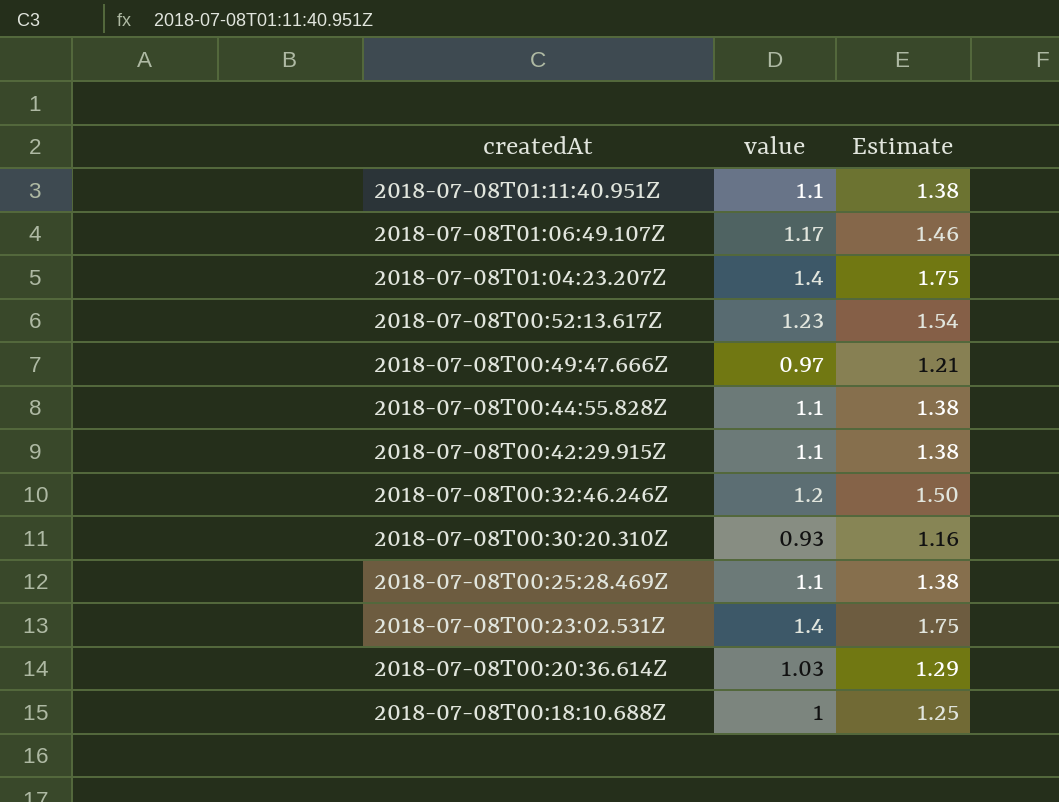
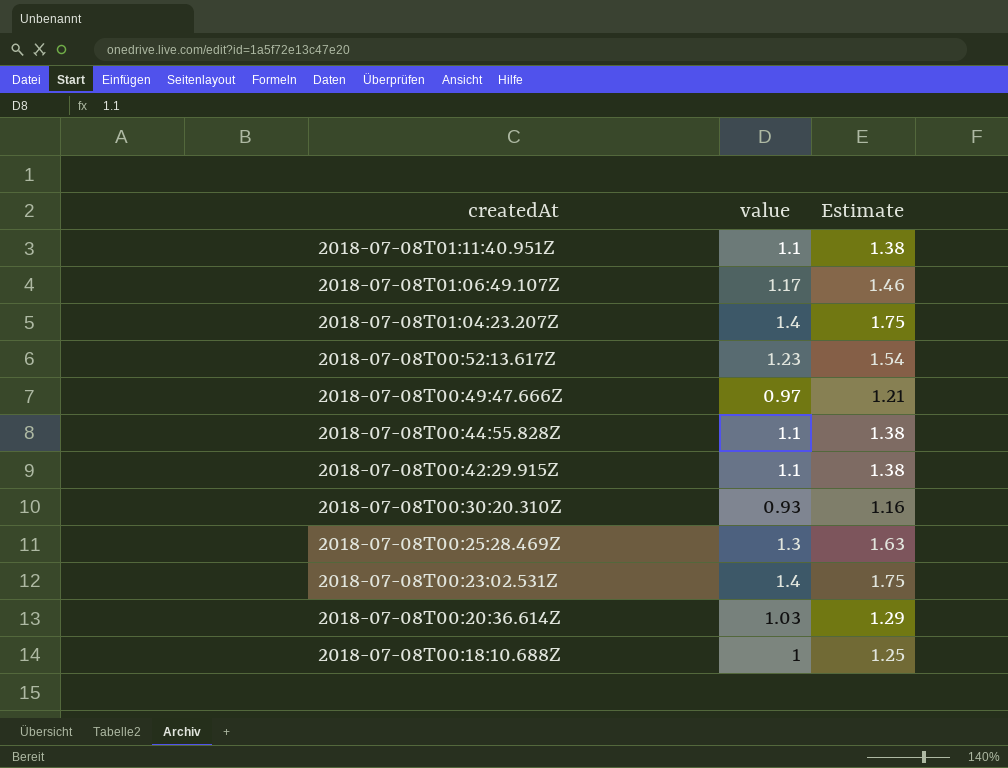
row 2018-07-08T00:32:46.246Z: 1.2 | 1.50 -> none
2018-07-08T00:25:28.469Z | value: 1.1 -> 1.3
2018-07-08T00:25:28.469Z | Estimate: 1.38 -> 1.63

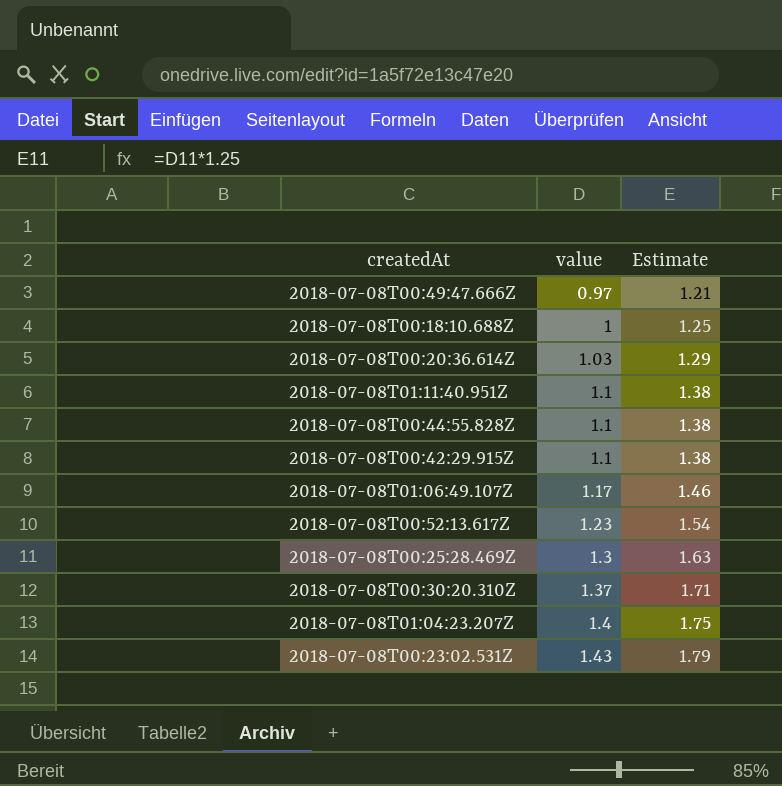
row order: createdAt descending -> value ascending
2018-07-08T00:30:20.310Z | value: 0.93 -> 1.37
2018-07-08T00:30:20.310Z | Estimate: 1.16 -> 1.71
2018-07-08T00:23:02.531Z | value: 1.4 -> 1.43
2018-07-08T00:23:02.531Z | Estimate: 1.75 -> 1.79

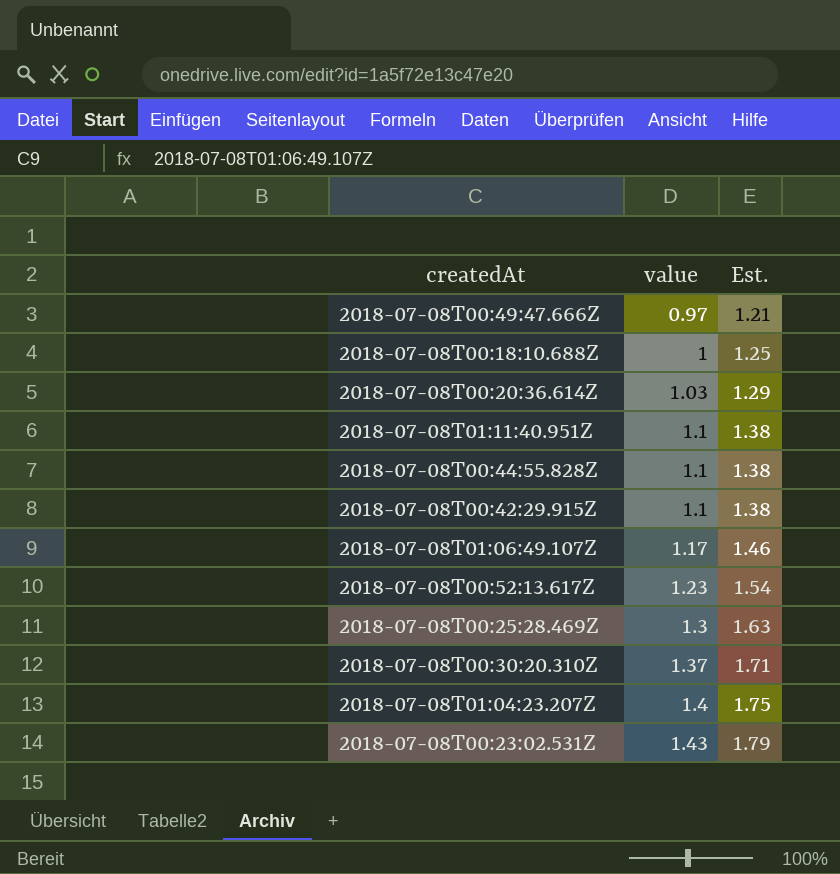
column name: Estimate -> Est.

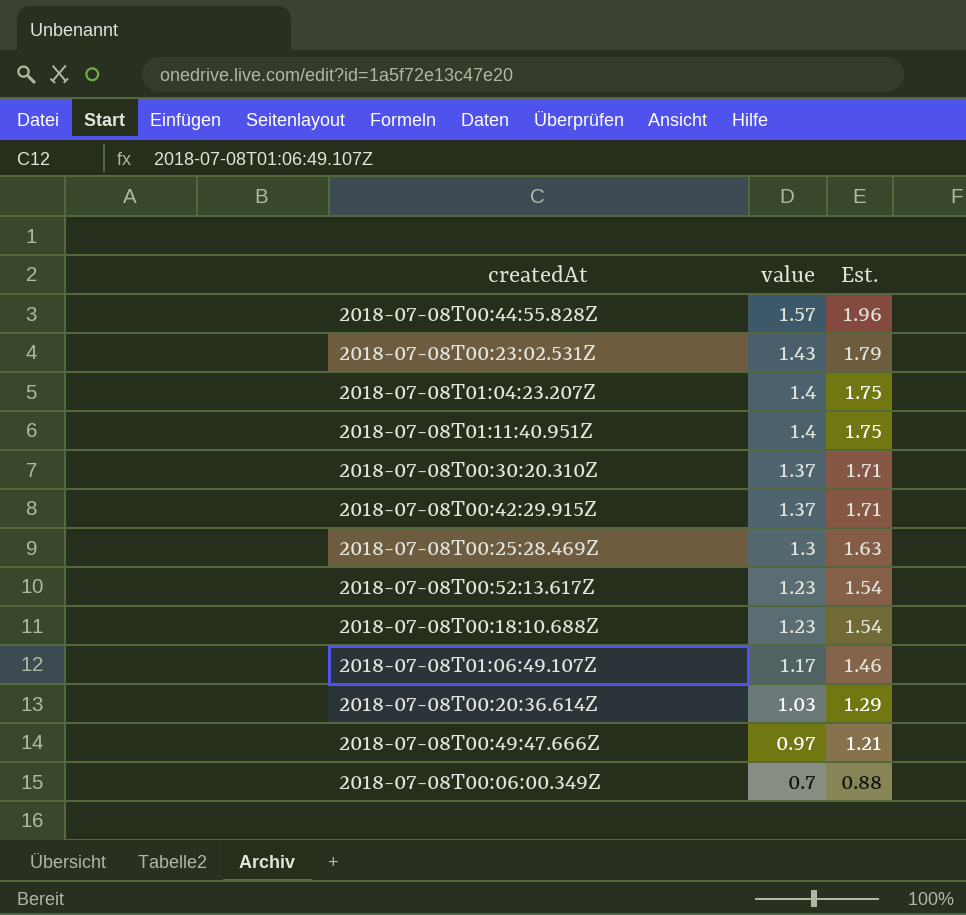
row order: value ascending -> value descending
2018-07-08T00:44:55.828Z | value: 1.1 -> 1.57
2018-07-08T00:44:55.828Z | Est.: 1.38 -> 1.96
2018-07-08T01:11:40.951Z | value: 1.1 -> 1.4
2018-07-08T01:11:40.951Z | Est.: 1.38 -> 1.75
2018-07-08T00:42:29.915Z | value: 1.1 -> 1.37
2018-07-08T00:42:29.915Z | Est.: 1.38 -> 1.71
2018-07-08T00:18:10.688Z | value: 1 -> 1.23
2018-07-08T00:18:10.688Z | Est.: 1.25 -> 1.54
row 2018-07-08T00:06:00.349Z: none -> 0.7 | 0.88

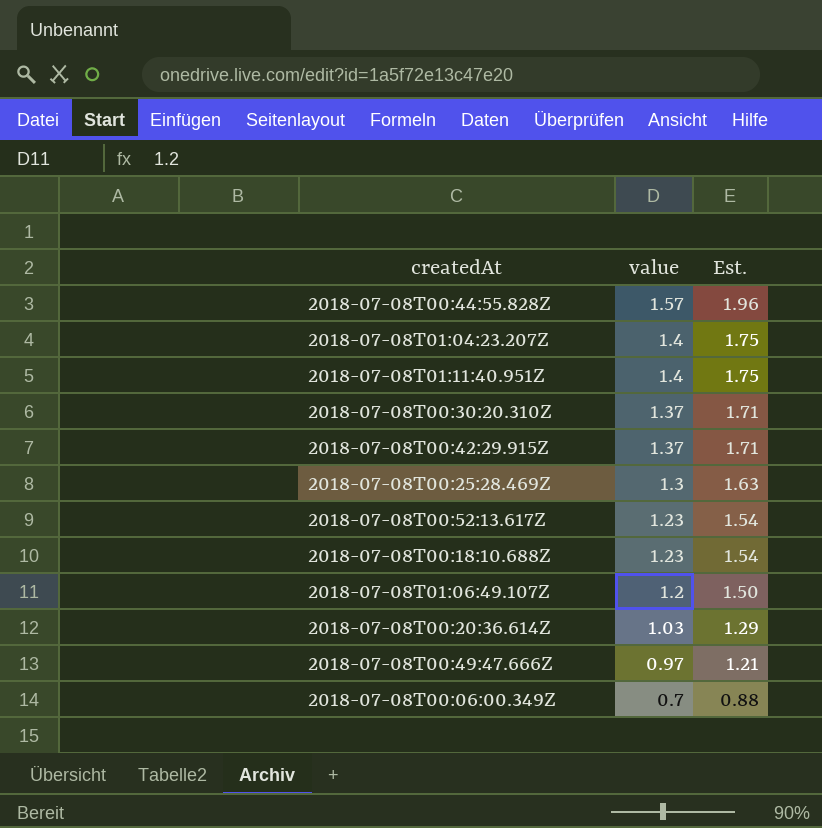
row 2018-07-08T00:23:02.531Z: 1.43 | 1.79 -> none
2018-07-08T01:06:49.107Z | value: 1.17 -> 1.2
2018-07-08T01:06:49.107Z | Est.: 1.46 -> 1.50

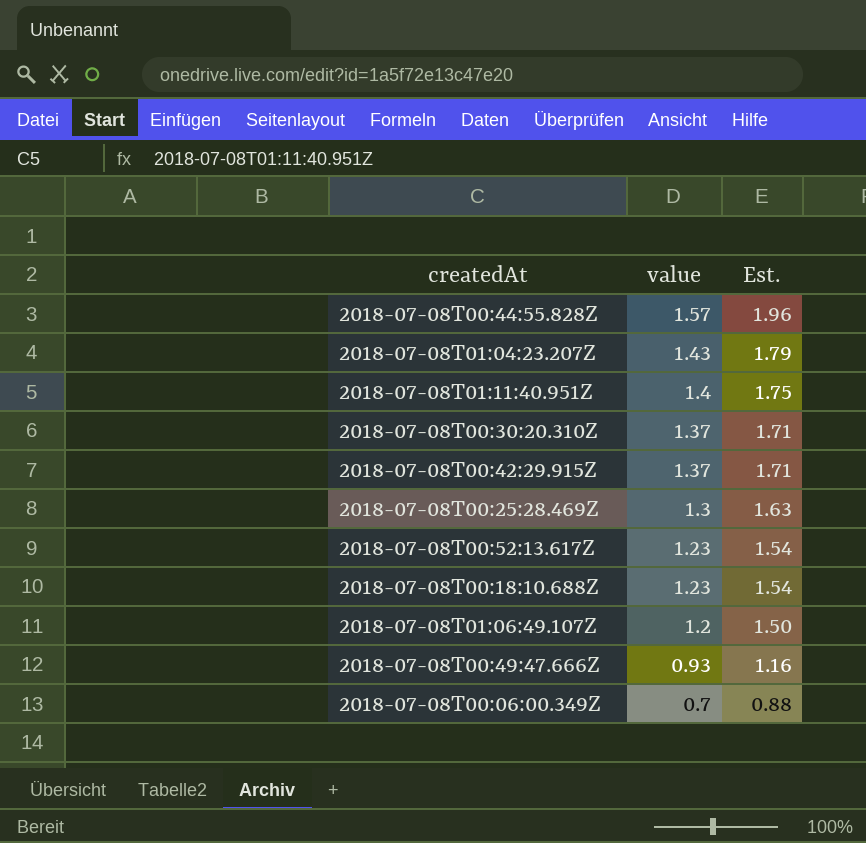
row 2018-07-08T00:20:36.614Z: 1.03 | 1.29 -> none
2018-07-08T01:04:23.207Z | value: 1.4 -> 1.43
2018-07-08T01:04:23.207Z | Est.: 1.75 -> 1.79
2018-07-08T00:49:47.666Z | value: 0.97 -> 0.93
2018-07-08T00:49:47.666Z | Est.: 1.21 -> 1.16

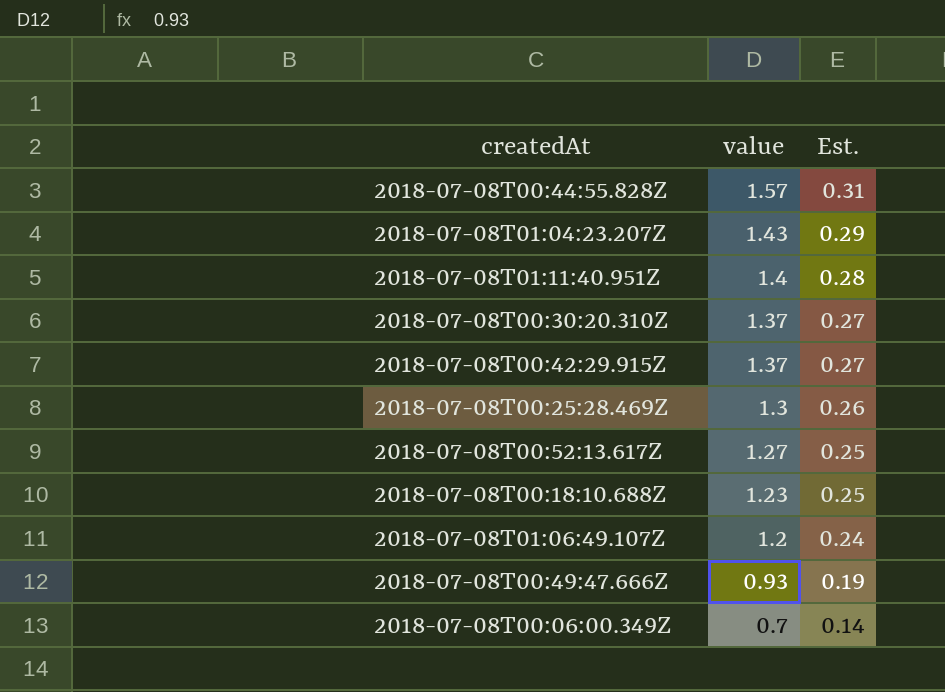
column Est. | formula: [value] * 1.25 -> [value] * 0.2
2018-07-08T00:52:13.617Z | value: 1.23 -> 1.27

